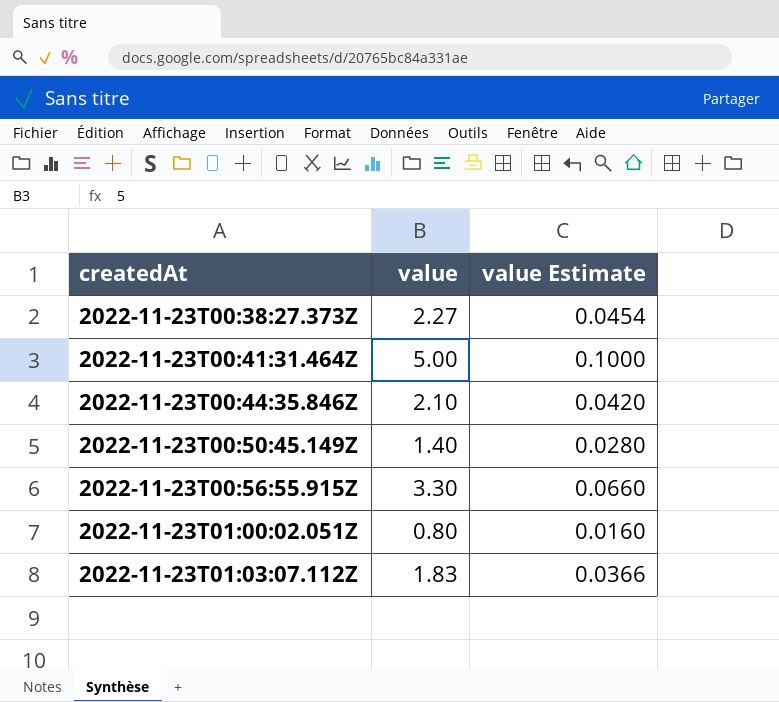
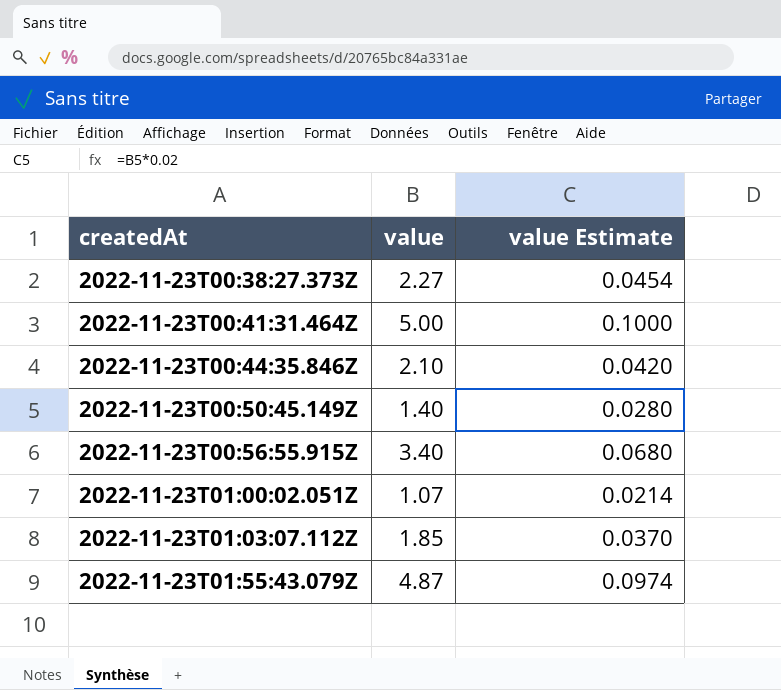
2022-11-23T00:56:55.915Z | value: 3.30 -> 3.40
2022-11-23T00:56:55.915Z | value Estimate: 0.0660 -> 0.0680
2022-11-23T01:00:02.051Z | value: 0.80 -> 1.07
2022-11-23T01:00:02.051Z | value Estimate: 0.0160 -> 0.0214
2022-11-23T01:03:07.112Z | value: 1.83 -> 1.85
2022-11-23T01:03:07.112Z | value Estimate: 0.0366 -> 0.0370
row 2022-11-23T01:55:43.079Z: none -> 4.87 | 0.0974

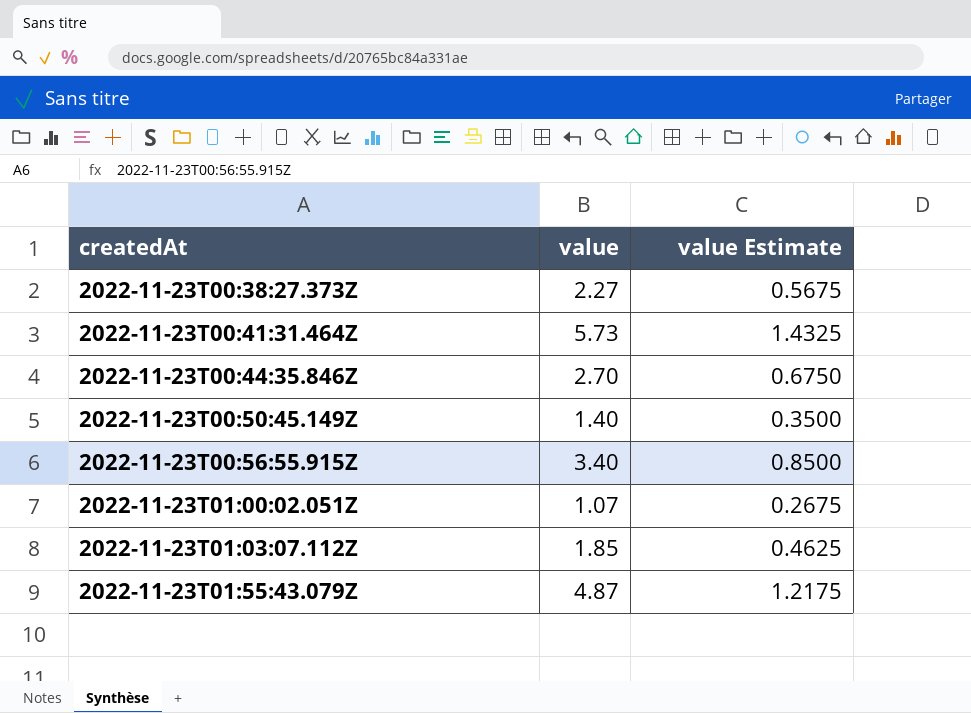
column value Estimate | formula: [value] * 0.02 -> [value] * 0.25
2022-11-23T00:41:31.464Z | value: 5.00 -> 5.73
2022-11-23T00:44:35.846Z | value: 2.10 -> 2.70

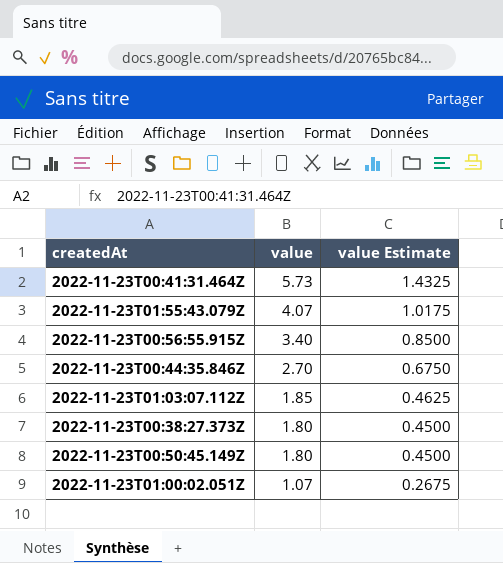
row order: createdAt ascending -> value descending
2022-11-23T01:55:43.079Z | value: 4.87 -> 4.07
2022-11-23T01:55:43.079Z | value Estimate: 1.2175 -> 1.0175
2022-11-23T00:38:27.373Z | value: 2.27 -> 1.80
2022-11-23T00:38:27.373Z | value Estimate: 0.5675 -> 0.4500
2022-11-23T00:50:45.149Z | value: 1.40 -> 1.80
2022-11-23T00:50:45.149Z | value Estimate: 0.3500 -> 0.4500

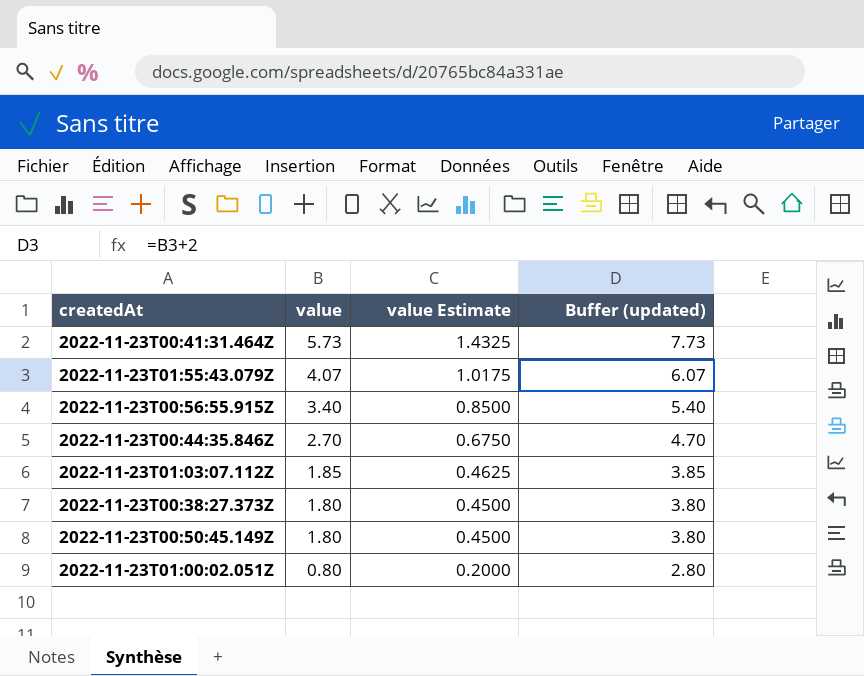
column Buffer (updated) | formula: none -> [value] + 2
2022-11-23T01:00:02.051Z | value: 1.07 -> 0.80
2022-11-23T01:00:02.051Z | value Estimate: 0.2675 -> 0.2000

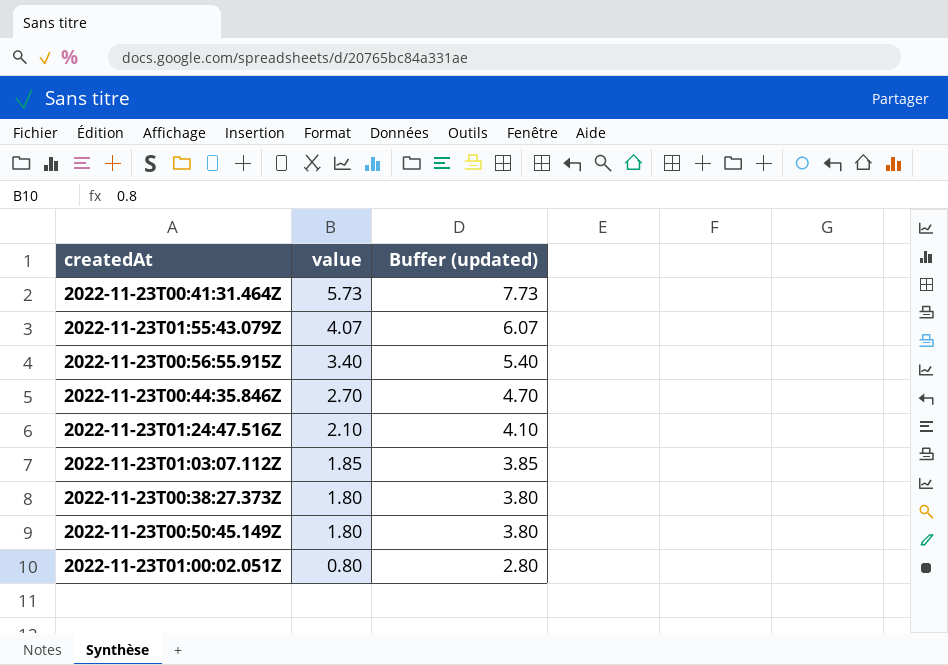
column value Estimate | formula: [value] * 0.25 -> none
row 2022-11-23T01:24:47.516Z: none -> 2.10 | 4.10

